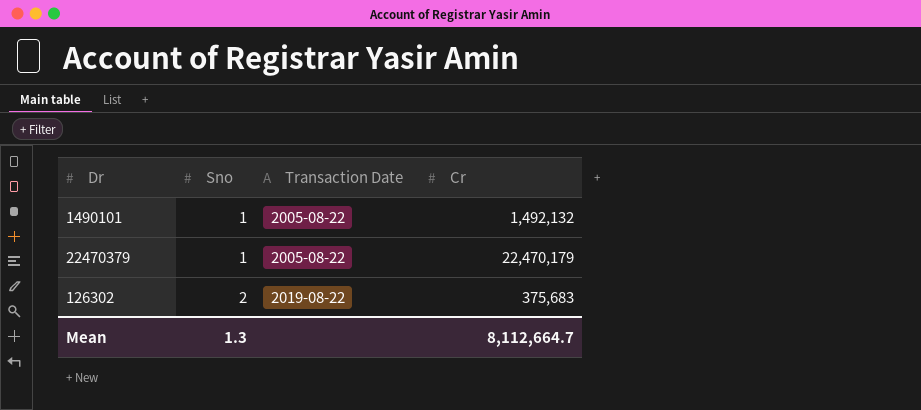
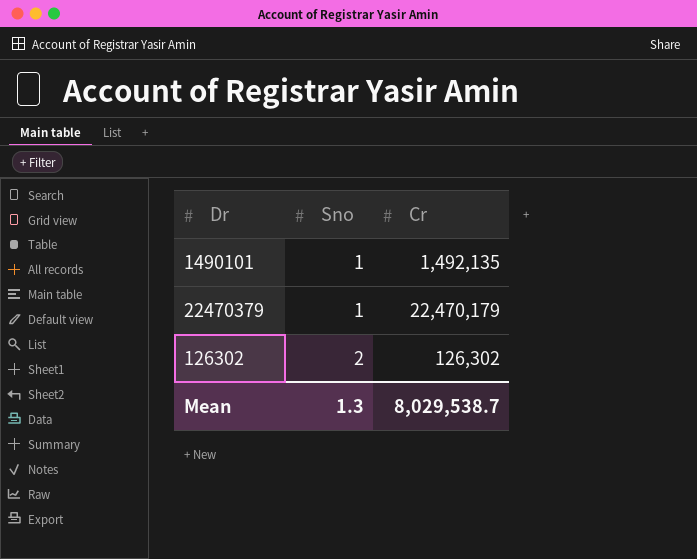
column Transaction Date | position: 3 -> none
1490101 | Cr: 1,492,132 -> 1,492,135
126302 | Cr: 375,683 -> 126,302
Mean | Cr: 8,112,664.7 -> 8,029,538.7

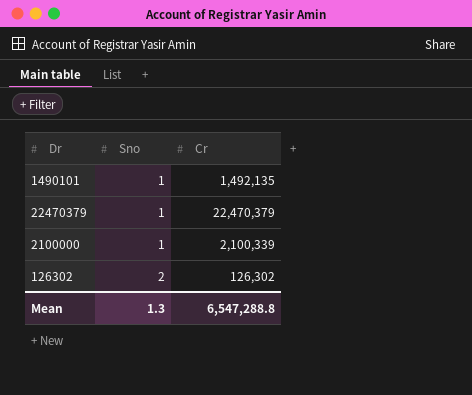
22470379 | Cr: 22,470,179 -> 22,470,379
row 2100000: none -> 1 | 2,100,339
Mean | Cr: 8,029,538.7 -> 6,547,288.8

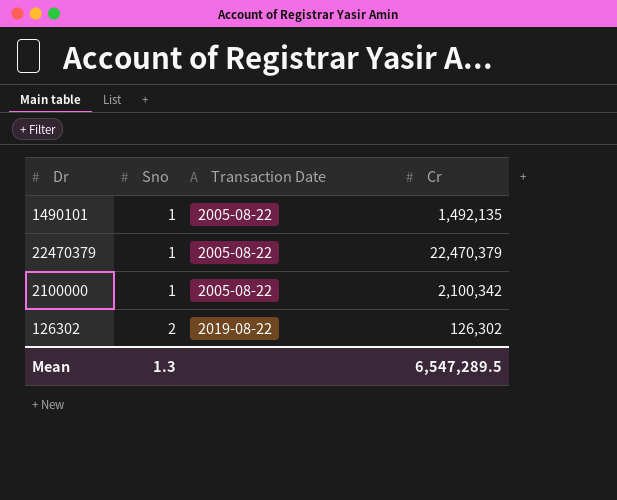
column Transaction Date | position: none -> 3
2100000 | Cr: 2,100,339 -> 2,100,342
Mean | Cr: 6,547,288.8 -> 6,547,289.5

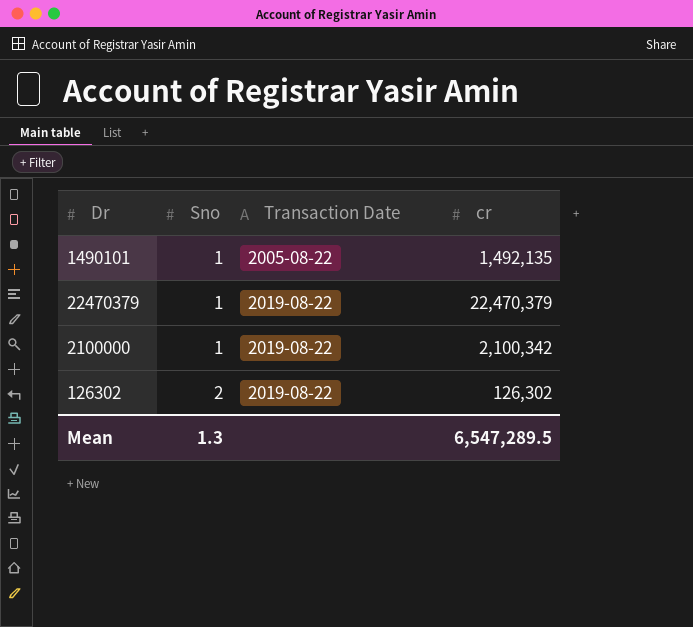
column name: Cr -> cr
22470379 | Transaction Date: 2005-08-22 -> 2019-08-22
2100000 | Transaction Date: 2005-08-22 -> 2019-08-22

